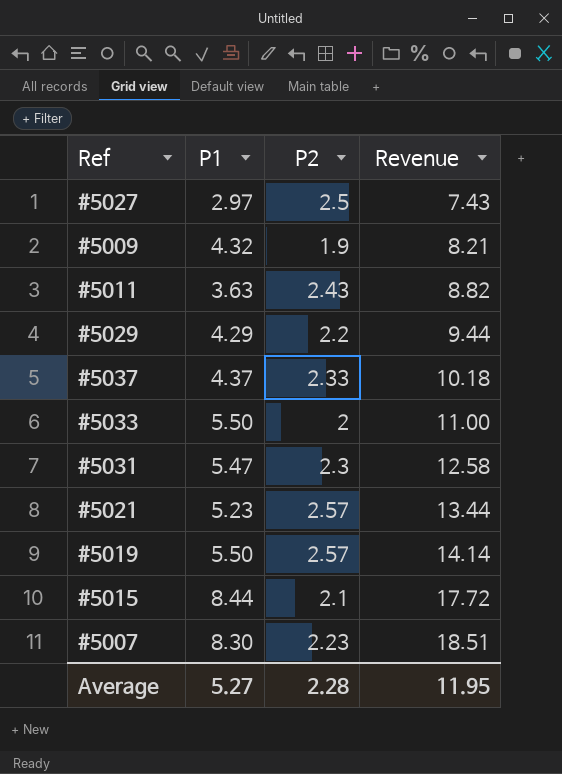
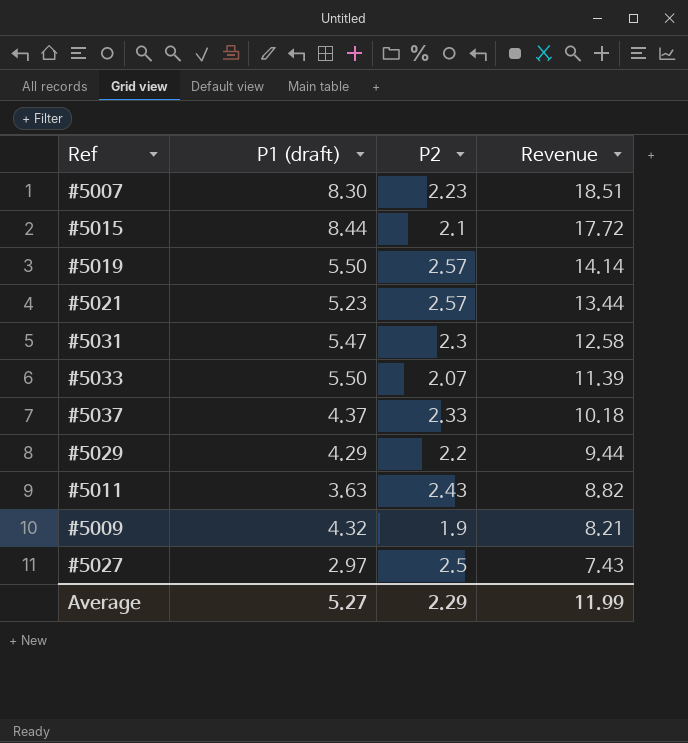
row order: Revenue ascending -> Revenue descending
column name: P1 -> P1 (draft)
#5033 | P2: 2 -> 2.07
#5033 | Revenue: 11.00 -> 11.39
Average | P2: 2.28 -> 2.29
Average | Revenue: 11.95 -> 11.99

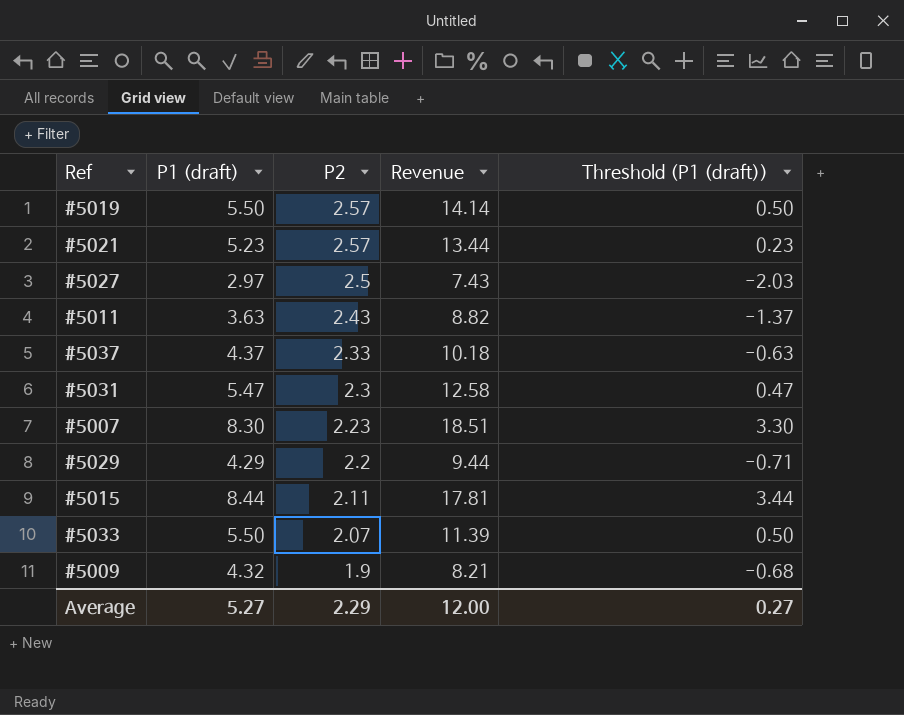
row order: Revenue descending -> P2 descending
column Threshold (P1 (draft)) | formula: none -> [P1 (draft)] - 5
#5015 | P2: 2.1 -> 2.11
#5015 | Revenue: 17.72 -> 17.81
Average | Revenue: 11.99 -> 12.00

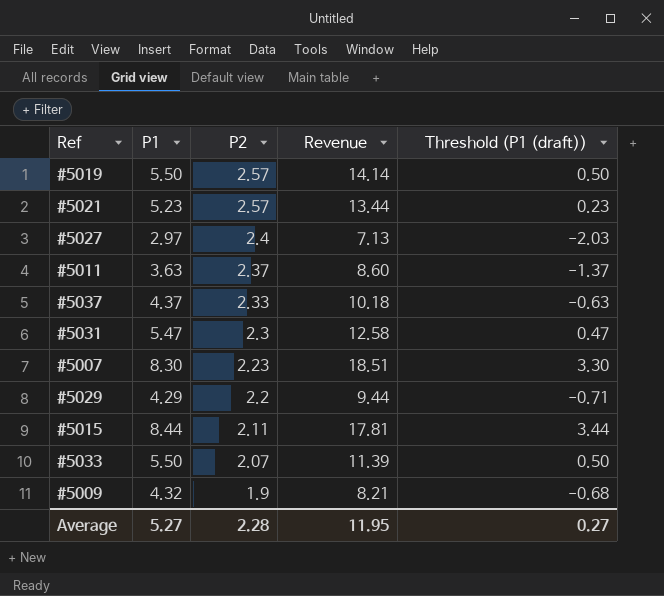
column name: P1 (draft) -> P1
#5027 | P2: 2.5 -> 2.4
#5027 | Revenue: 7.43 -> 7.13
#5011 | P2: 2.43 -> 2.37
#5011 | Revenue: 8.82 -> 8.60
Average | P2: 2.29 -> 2.28
Average | Revenue: 12.00 -> 11.95

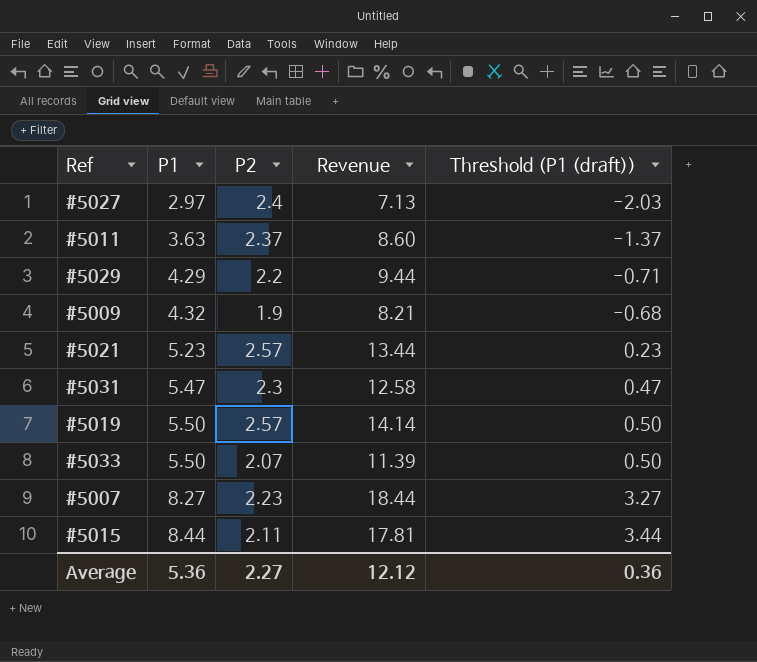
row order: P2 descending -> P1 ascending
row #5037: 4.37 | 2.33 | 10.18 | -0.63 -> none
#5007 | P1: 8.30 -> 8.27
#5007 | Revenue: 18.51 -> 18.44
#5007 | Threshold (P1 (draft)): 3.30 -> 3.27
Average | P1: 5.27 -> 5.36
Average | P2: 2.28 -> 2.27
Average | Revenue: 11.95 -> 12.12
Average | Threshold (P1 (draft)): 0.27 -> 0.36

